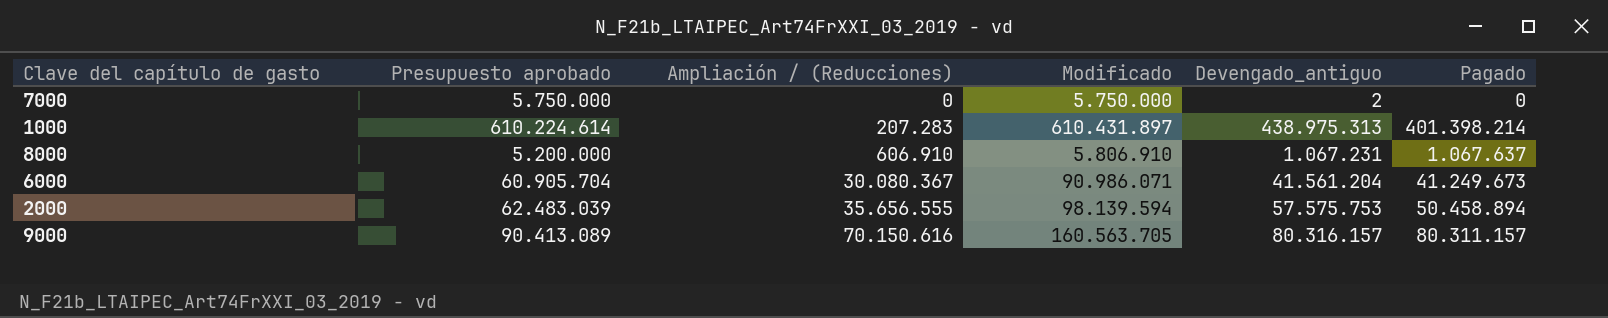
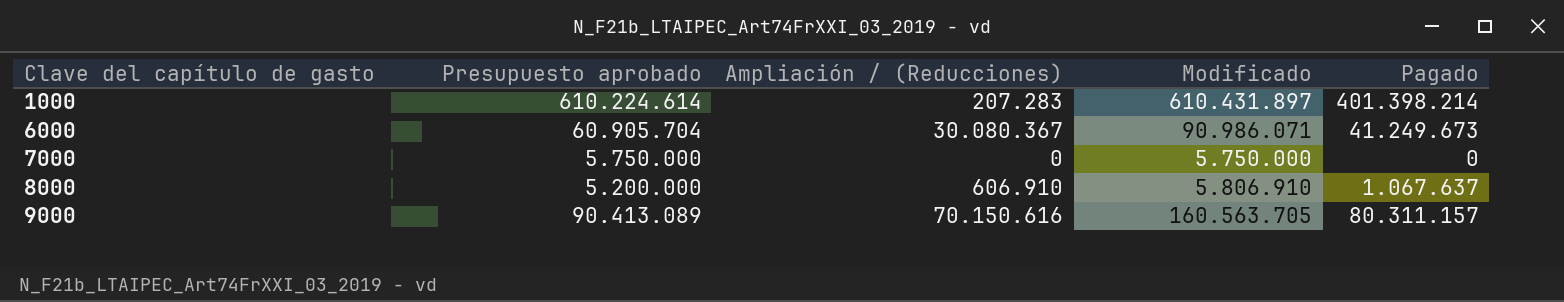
row order: Ampliación / (Reducciones) ascending -> Clave del capítulo de gasto ascending
column Devengado_antiguo | position: 5 -> none
row 2000: 62.483.039 | 35.656.555 | 98.139.594 | 57.575.753 | 50.458.894 -> none

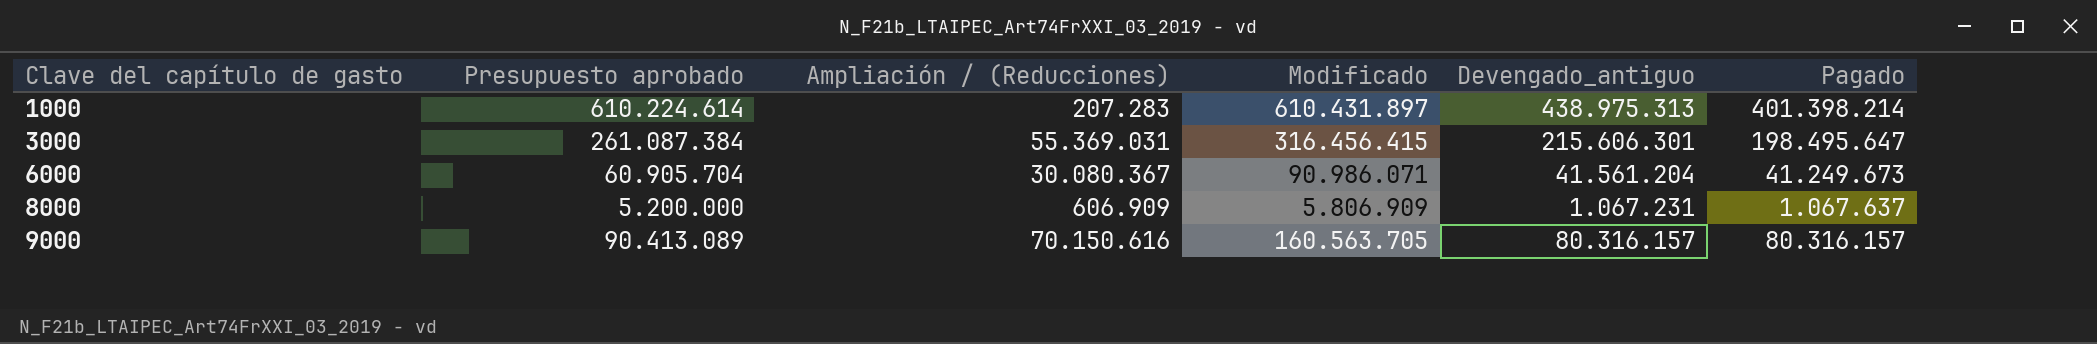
column Devengado_antiguo | position: none -> 5
row 7000: 5.750.000 | 0 | 5.750.000 | 0 -> none
row 3000: none -> 261.087.384 | 55.369.031 | 316.456.415 | 215.606.301 | 198.495.647
8000 | Ampliación / (Reducciones): 606.910 -> 606.909
8000 | Modificado: 5.806.910 -> 5.806.909
9000 | Pagado: 80.311.157 -> 80.316.157

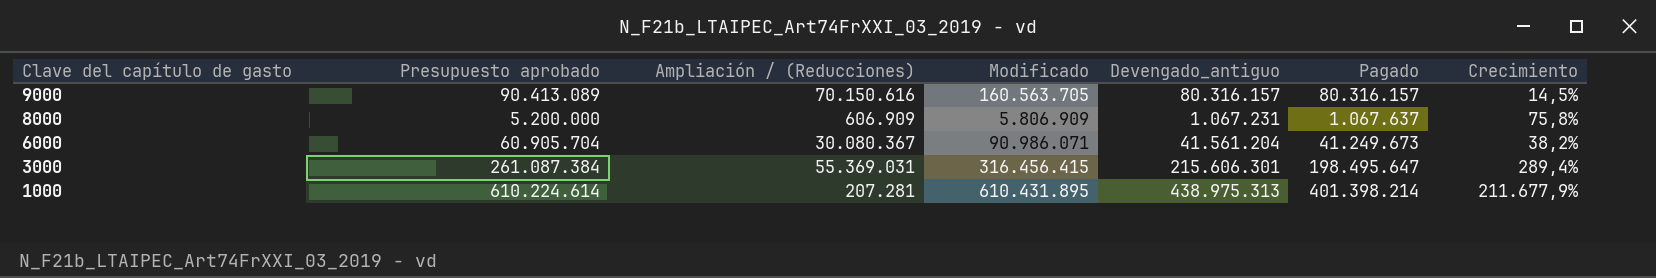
row order: Clave del capítulo de gasto ascending -> Clave del capítulo de gasto descending
column Crecimiento | formula: none -> ([Devengado_antiguo] - [Ampliación / (Reducciones)]) / [Ampliación / (Reducciones)]
1000 | Ampliación / (Reducciones): 207.283 -> 207.281
1000 | Modificado: 610.431.897 -> 610.431.895

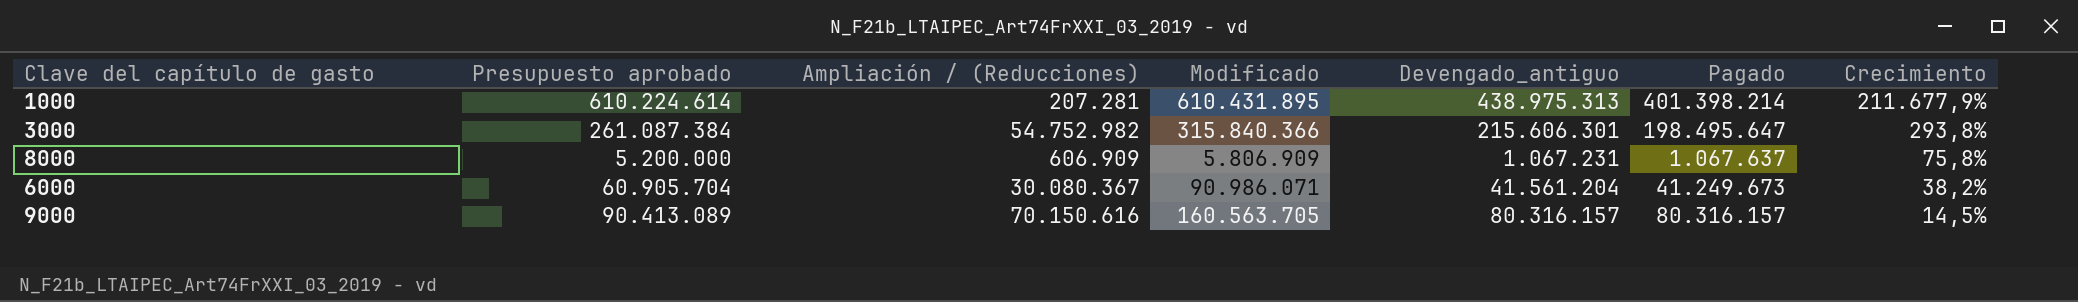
row order: Clave del capítulo de gasto descending -> Crecimiento descending
3000 | Ampliación / (Reducciones): 55.369.031 -> 54.752.982
3000 | Modificado: 316.456.415 -> 315.840.366
3000 | Crecimiento: 289,4% -> 293,8%

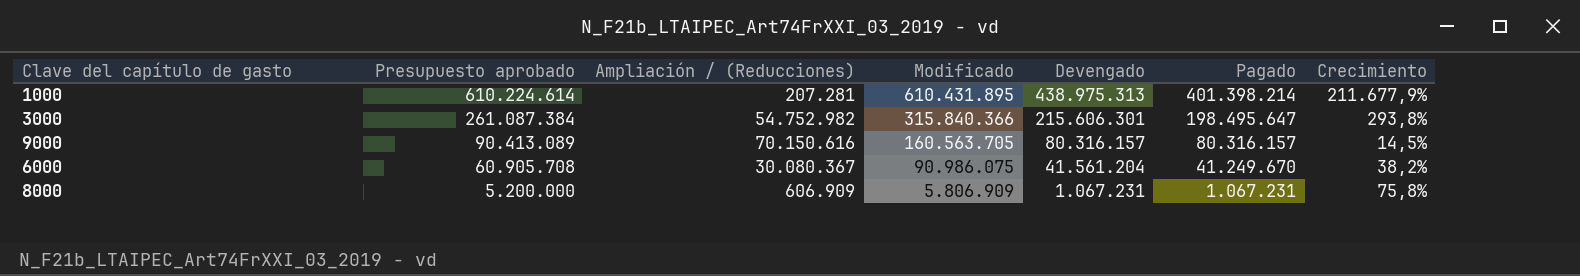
row order: Crecimiento descending -> Presupuesto aprobado descending
column name: Devengado_antiguo -> Devengado
6000 | Presupuesto aprobado: 60.905.704 -> 60.905.708
6000 | Modificado: 90.986.071 -> 90.986.075
6000 | Pagado: 41.249.673 -> 41.249.670
8000 | Pagado: 1.067.637 -> 1.067.231

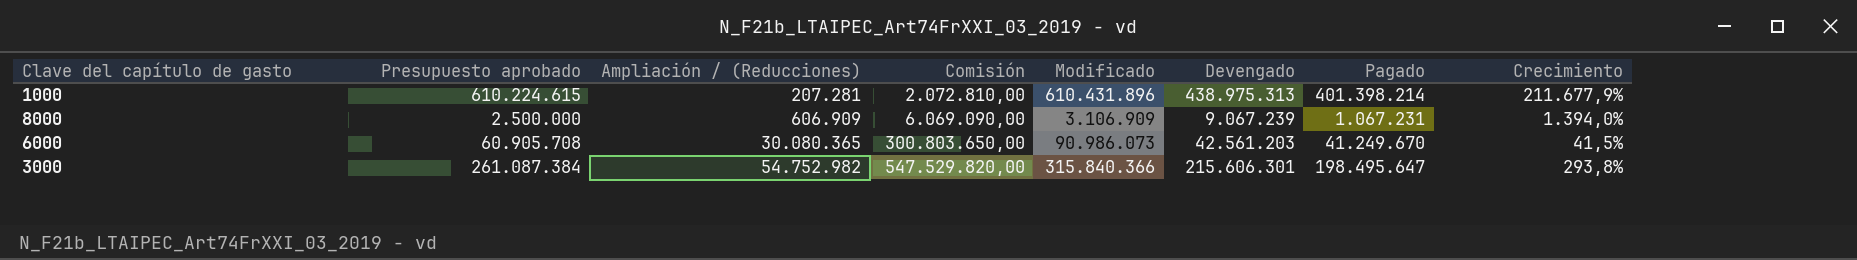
row order: Presupuesto aprobado descending -> Ampliación / (Reducciones) ascending
column Comisión | formula: none -> [Ampliación / (Reducciones)] * 10
row 9000: 90.413.089 | 70.150.616 | 160.563.705 | 80.316.157 | 80.316.157 | 14,5% -> none
1000 | Presupuesto aprobado: 610.224.614 -> 610.224.615
1000 | Modificado: 610.431.895 -> 610.431.896
8000 | Presupuesto aprobado: 5.200.000 -> 2.500.000
8000 | Modificado: 5.806.909 -> 3.106.909
8000 | Devengado: 1.067.231 -> 9.067.239
8000 | Crecimiento: 75,8% -> 1.394,0%
6000 | Ampliación / (Reducciones): 30.080.367 -> 30.080.365
6000 | Modificado: 90.986.075 -> 90.986.073
6000 | Devengado: 41.561.204 -> 42.561.203
6000 | Crecimiento: 38,2% -> 41,5%

